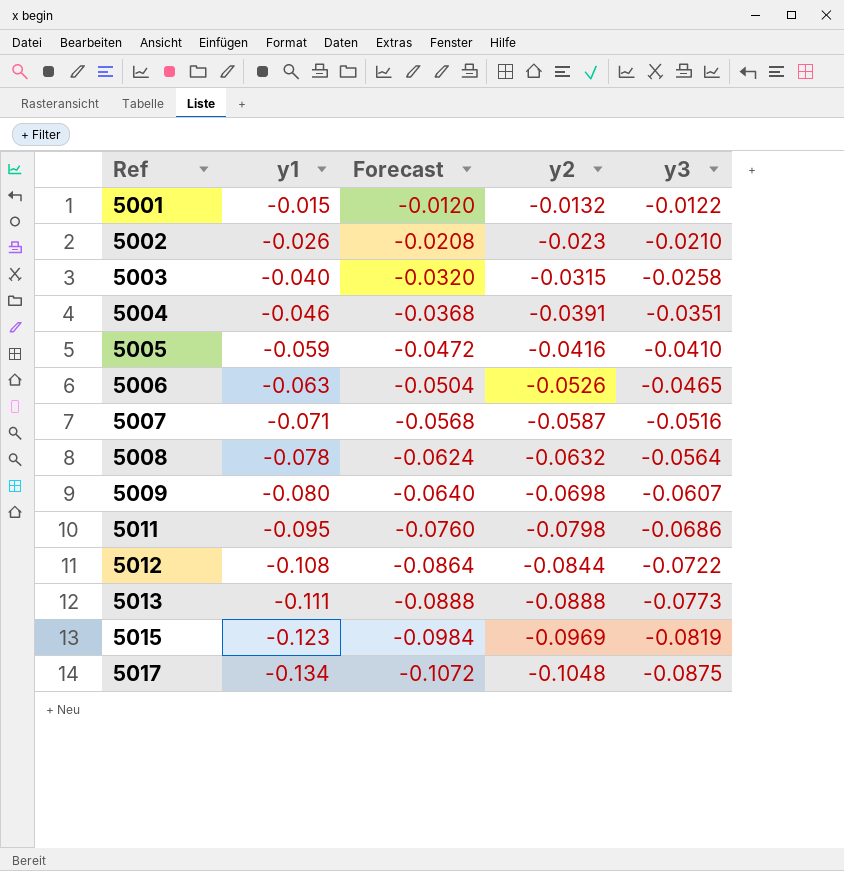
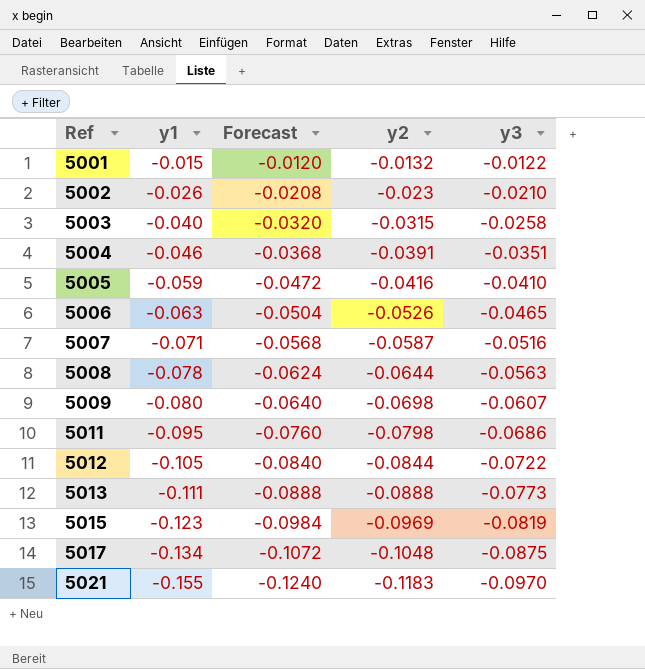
5008 | y2: -0.0632 -> -0.0644
5008 | y3: -0.0564 -> -0.0563
5012 | y1: -0.108 -> -0.105
5012 | Forecast: -0.0864 -> -0.0840
row 5021: none -> -0.155 | -0.1240 | -0.1183 | -0.0970

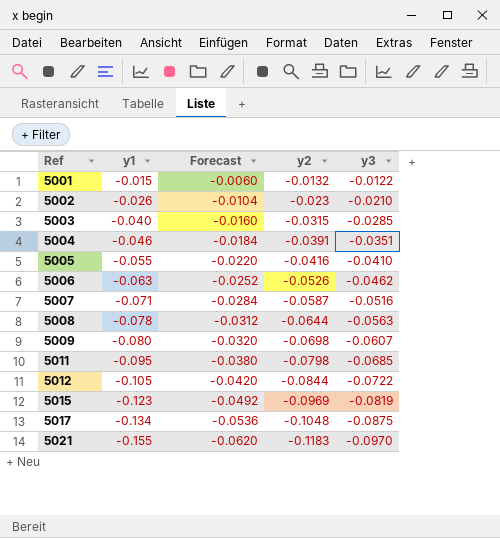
column Forecast | formula: [y1] * 0.8 -> [y1] * 0.4
row 5013: -0.111 | -0.0888 | -0.0888 | -0.0773 -> none
5003 | y3: -0.0258 -> -0.0285
5005 | y1: -0.059 -> -0.055
5006 | y3: -0.0465 -> -0.0462
5011 | y3: -0.0686 -> -0.0685

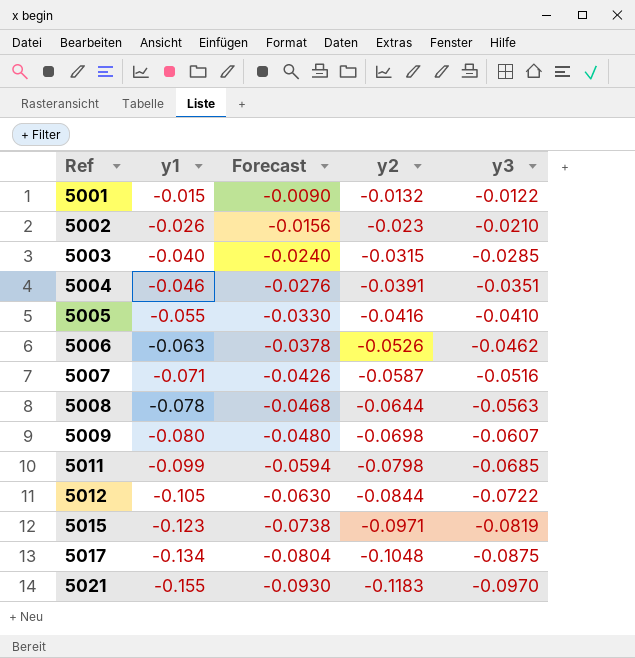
column Forecast | formula: [y1] * 0.4 -> [y1] * 0.6
5011 | y1: -0.095 -> -0.099
5015 | y2: -0.0969 -> -0.0971

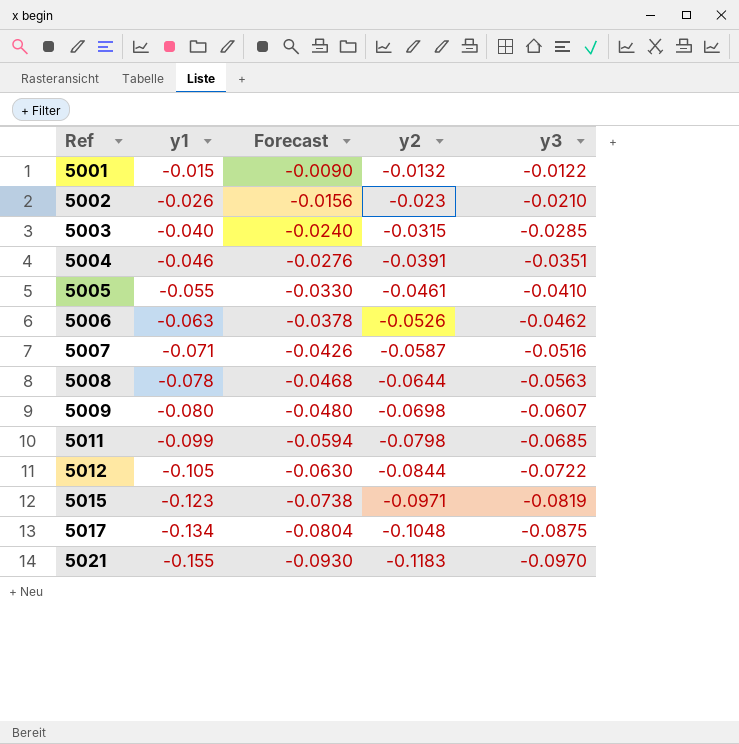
5005 | y2: -0.0416 -> -0.0461

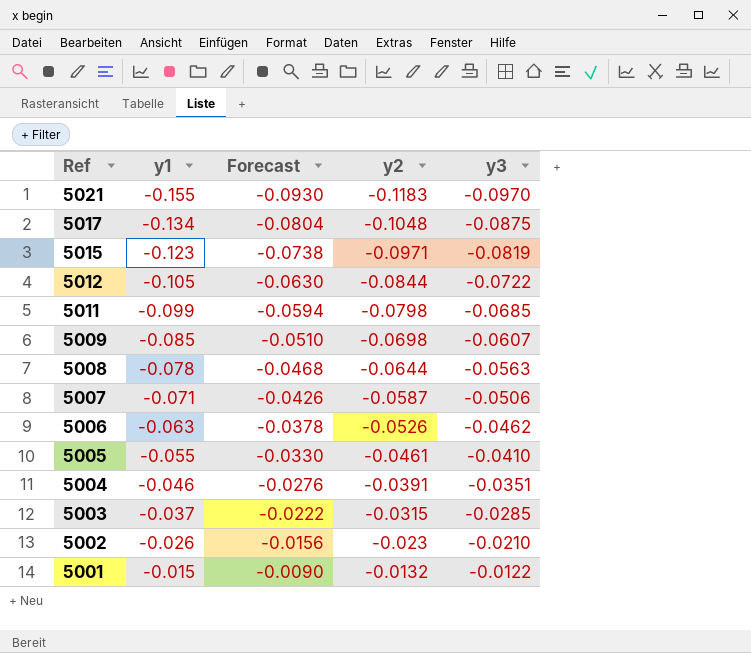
row order: Ref ascending -> Ref descending
5009 | y1: -0.080 -> -0.085
5009 | Forecast: -0.0480 -> -0.0510
5007 | y3: -0.0516 -> -0.0506
5003 | y1: -0.040 -> -0.037
5003 | Forecast: -0.0240 -> -0.0222

